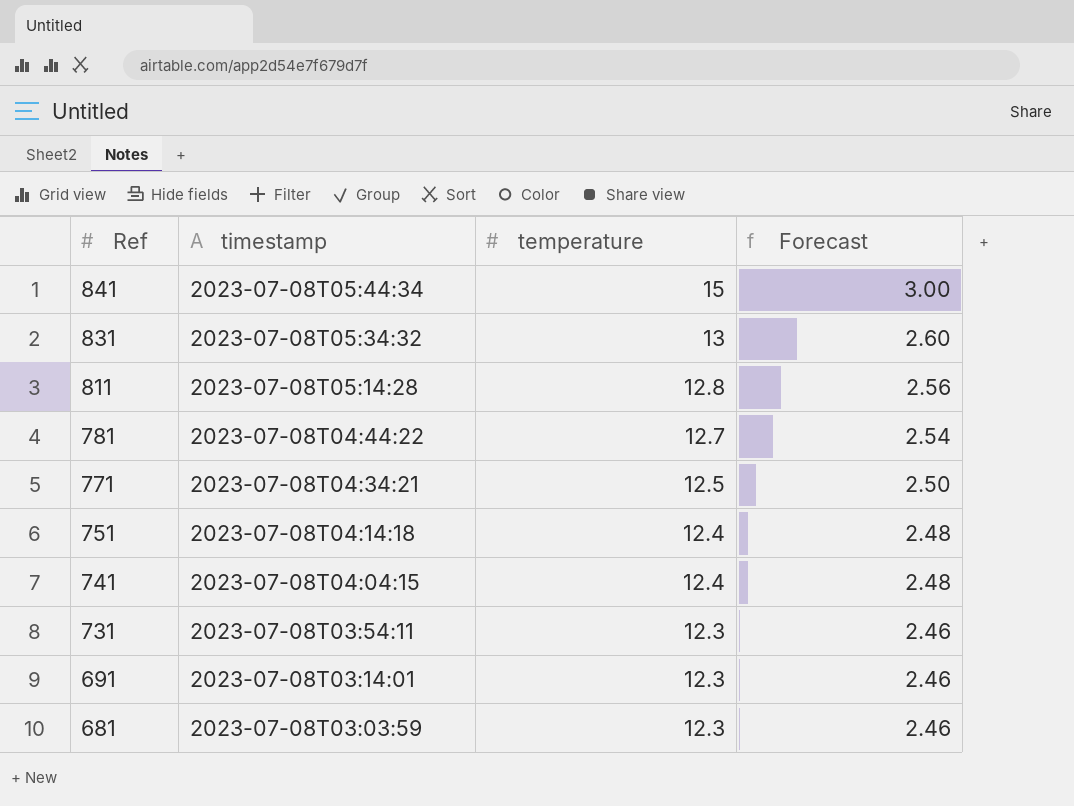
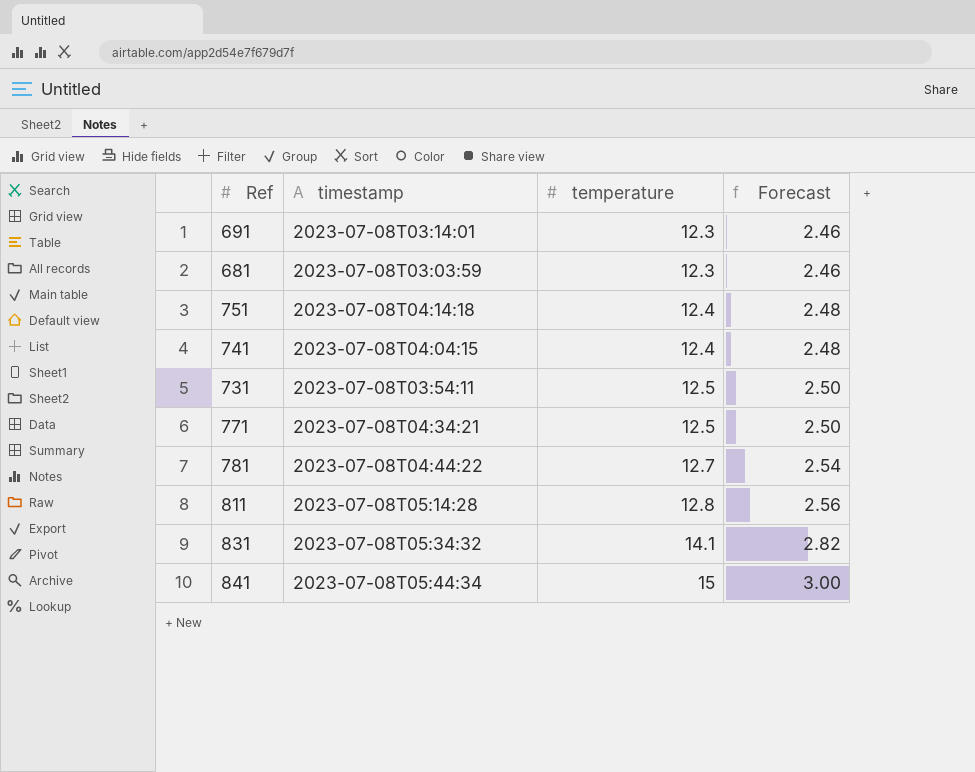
row order: Ref descending -> temperature ascending
731 | temperature: 12.3 -> 12.5
731 | Forecast: 2.46 -> 2.50
831 | temperature: 13 -> 14.1
831 | Forecast: 2.60 -> 2.82

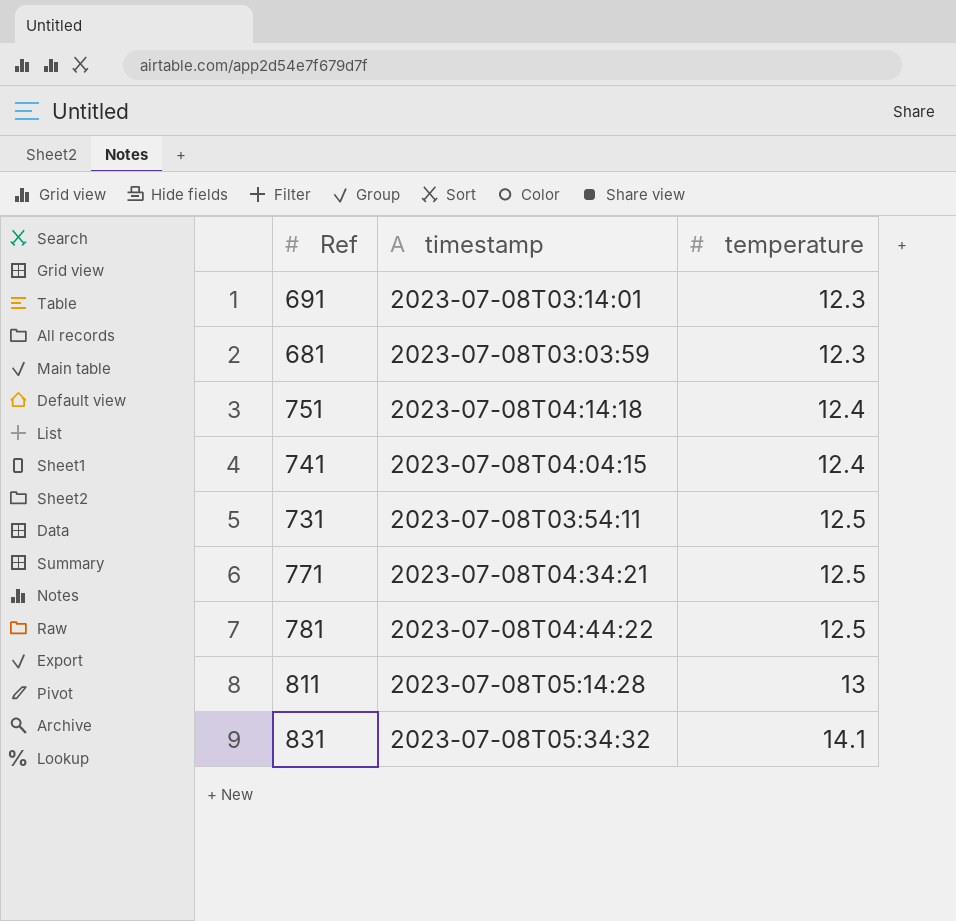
column Forecast | formula: [temperature] * 0.2 -> none
row 841: 2023-07-08T05:44:34 | 15 | 3.00 -> none
781 | temperature: 12.7 -> 12.5
811 | temperature: 12.8 -> 13

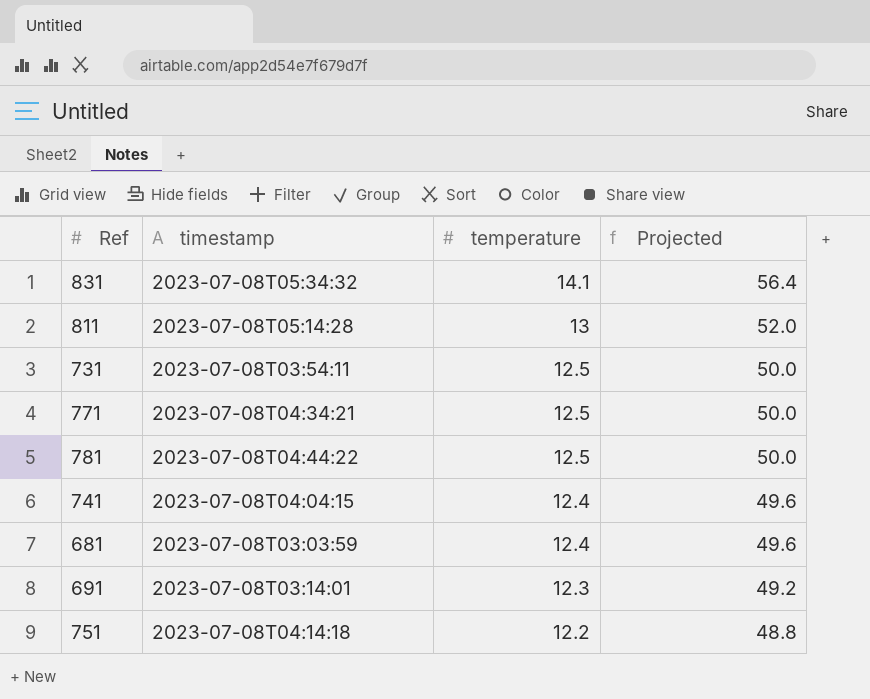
row order: temperature ascending -> temperature descending
column Projected | formula: none -> [temperature] * 4
681 | temperature: 12.3 -> 12.4
751 | temperature: 12.4 -> 12.2

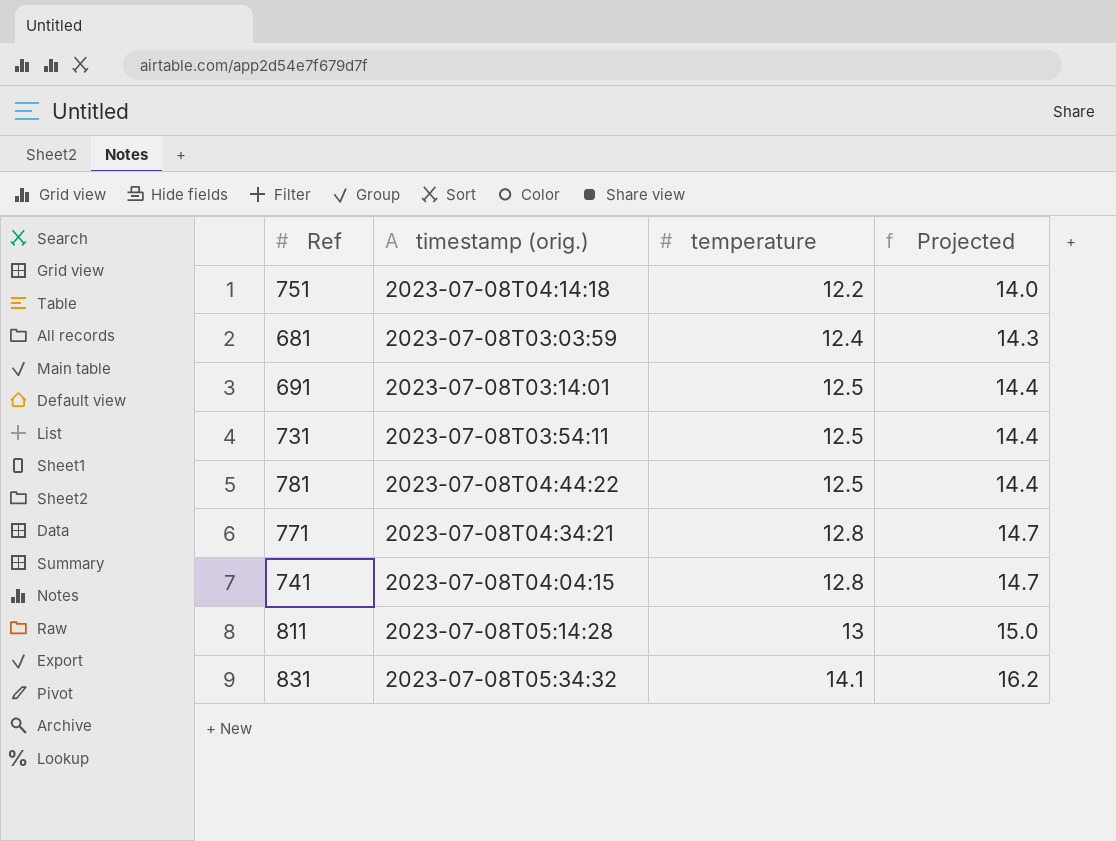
row order: temperature descending -> temperature ascending
column name: timestamp -> timestamp (orig.)
column Projected | formula: [temperature] * 4 -> [temperature] * 1.15
691 | temperature: 12.3 -> 12.5
771 | temperature: 12.5 -> 12.8
741 | temperature: 12.4 -> 12.8

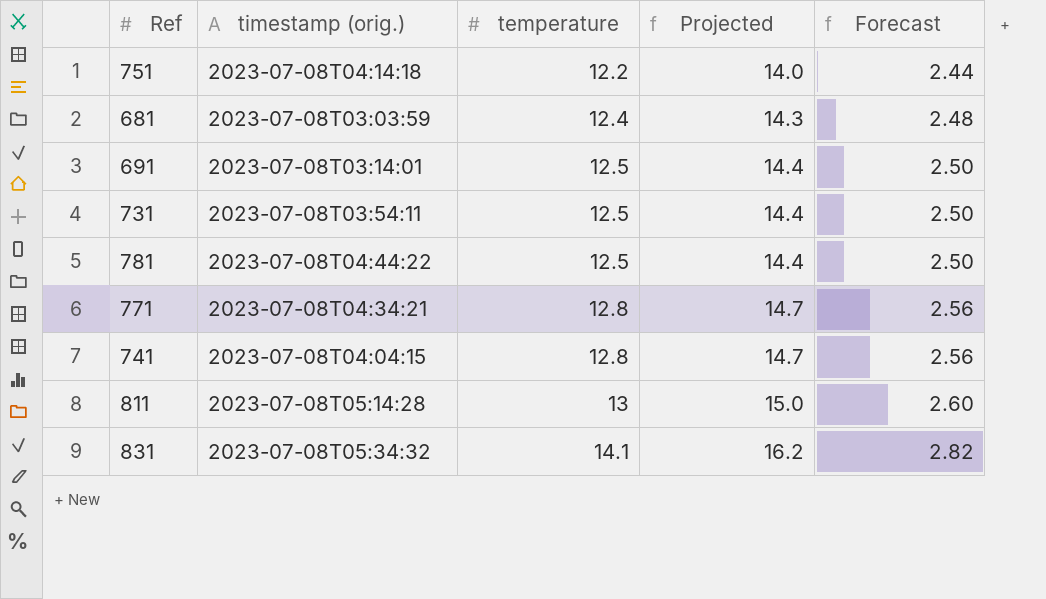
column Forecast | formula: none -> [temperature] * 0.2

